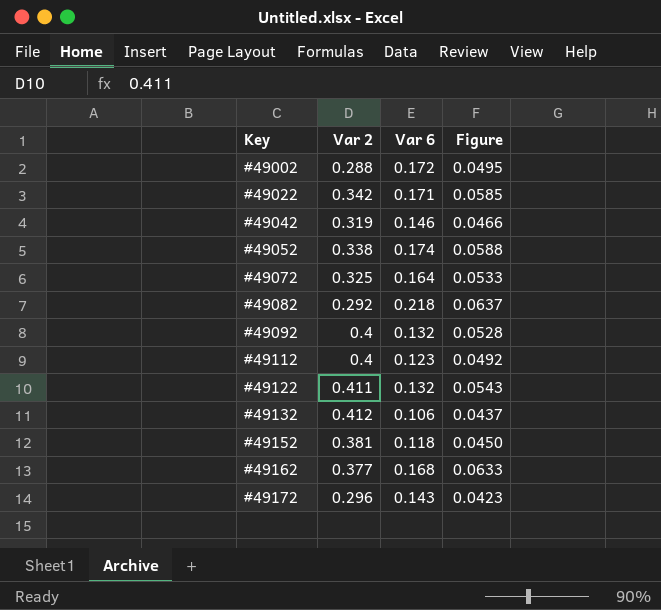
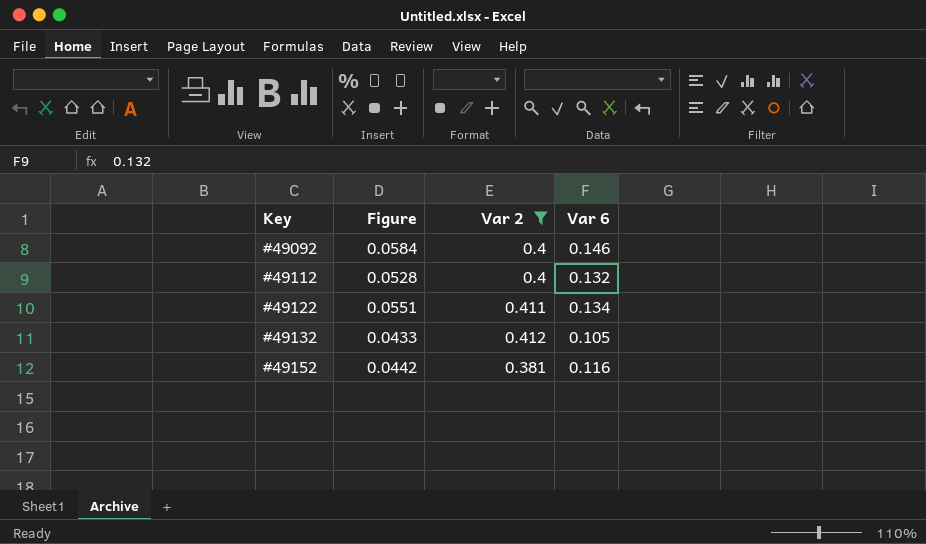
filter: none -> Var 2 >= 0.381
column Figure | position: 4 -> 2
#49092 | Figure: 0.0528 -> 0.0584
#49092 | Var 6: 0.132 -> 0.146
#49112 | Figure: 0.0492 -> 0.0528
#49112 | Var 6: 0.123 -> 0.132
#49122 | Figure: 0.0543 -> 0.0551
#49122 | Var 6: 0.132 -> 0.134
#49132 | Figure: 0.0437 -> 0.0433
#49132 | Var 6: 0.106 -> 0.105
#49152 | Figure: 0.0450 -> 0.0442
#49152 | Var 6: 0.118 -> 0.116

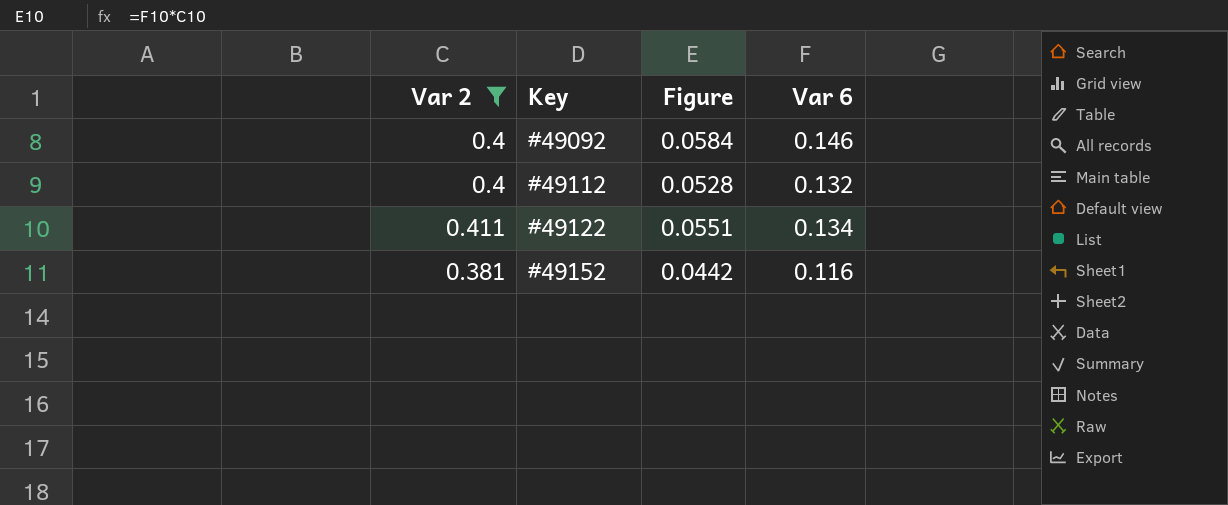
column Var 2 | position: 3 -> 1
row #49132: 0.0433 | 0.412 | 0.105 -> none

